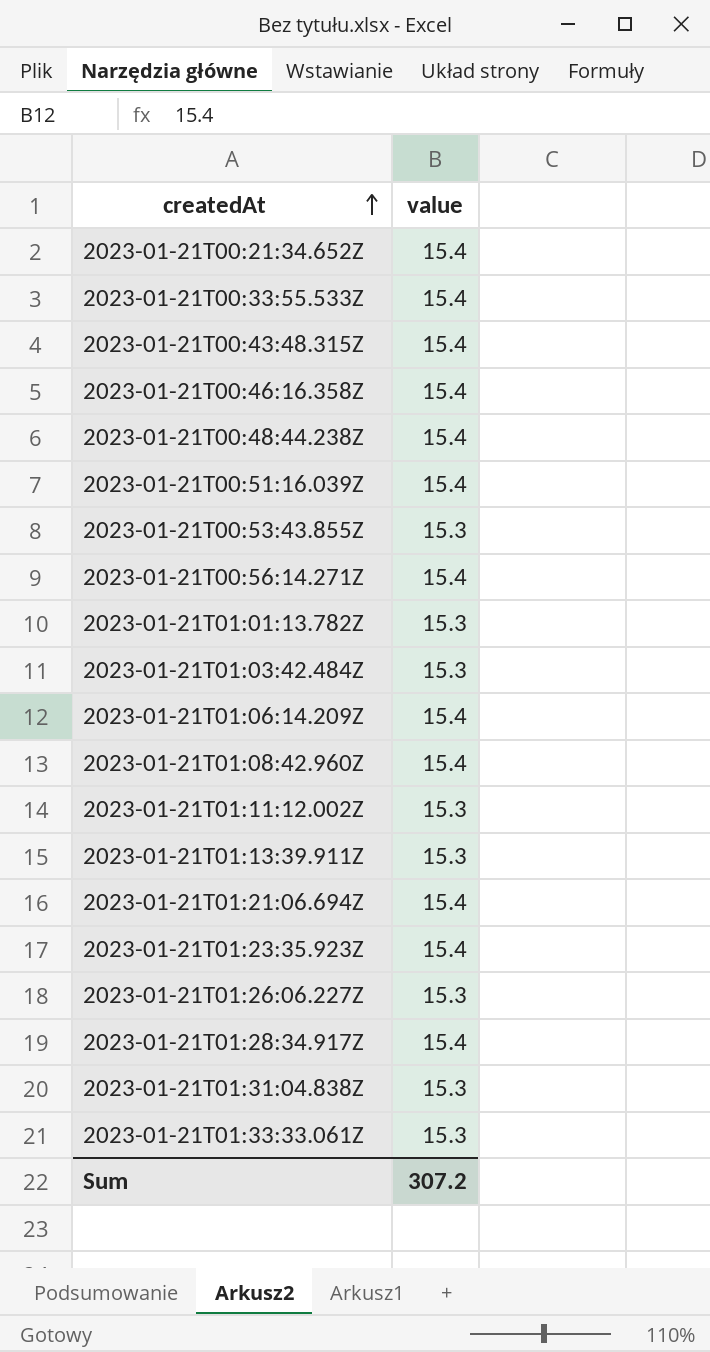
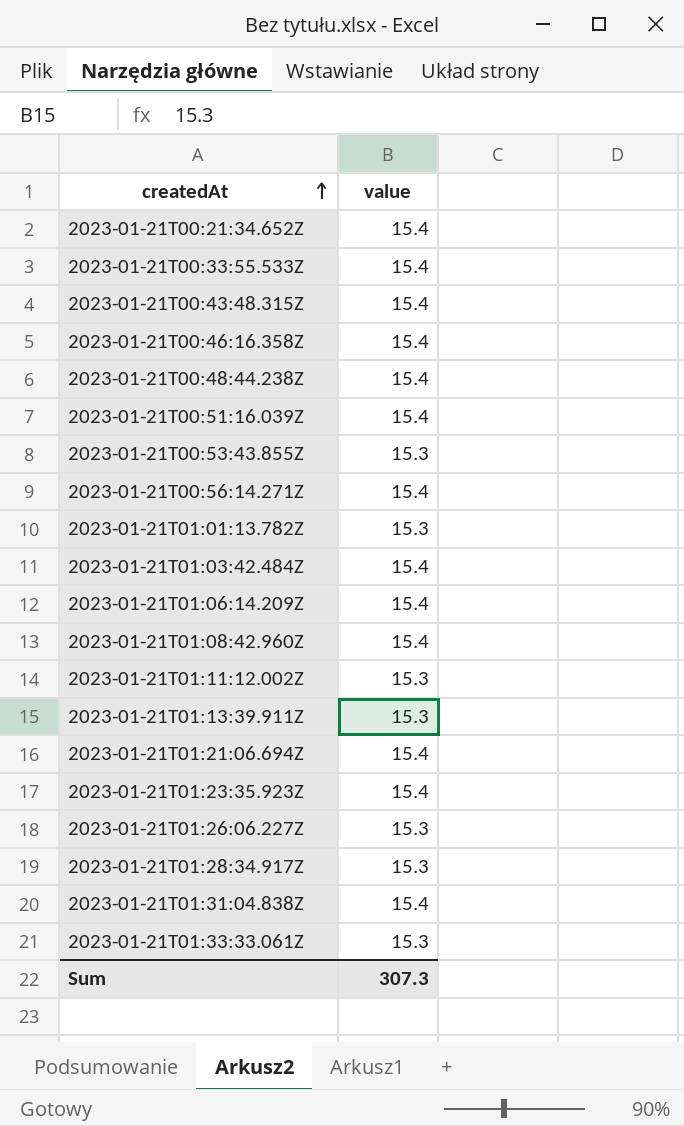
2023-01-21T01:03:42.484Z | value: 15.3 -> 15.4
2023-01-21T01:28:34.917Z | value: 15.4 -> 15.3
2023-01-21T01:31:04.838Z | value: 15.3 -> 15.4
Sum | value: 307.2 -> 307.3

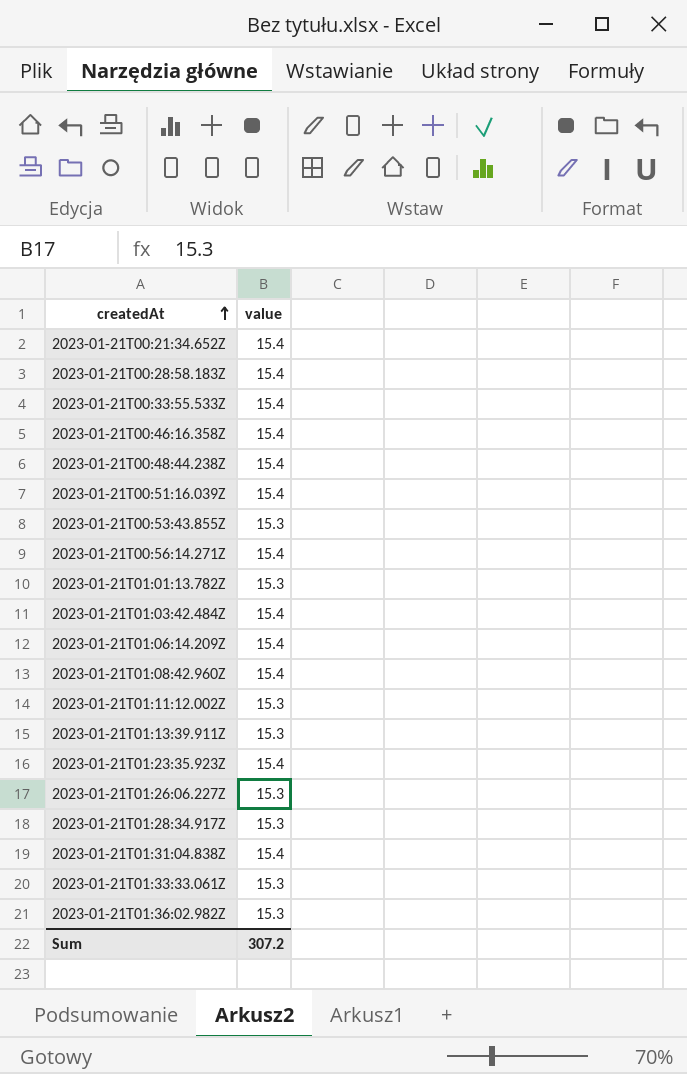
row 2023-01-21T00:43:48.315Z: 15.4 -> none
row 2023-01-21T01:21:06.694Z: 15.4 -> none
row 2023-01-21T00:28:58.183Z: none -> 15.4
row 2023-01-21T01:36:02.982Z: none -> 15.3
Sum | value: 307.3 -> 307.2

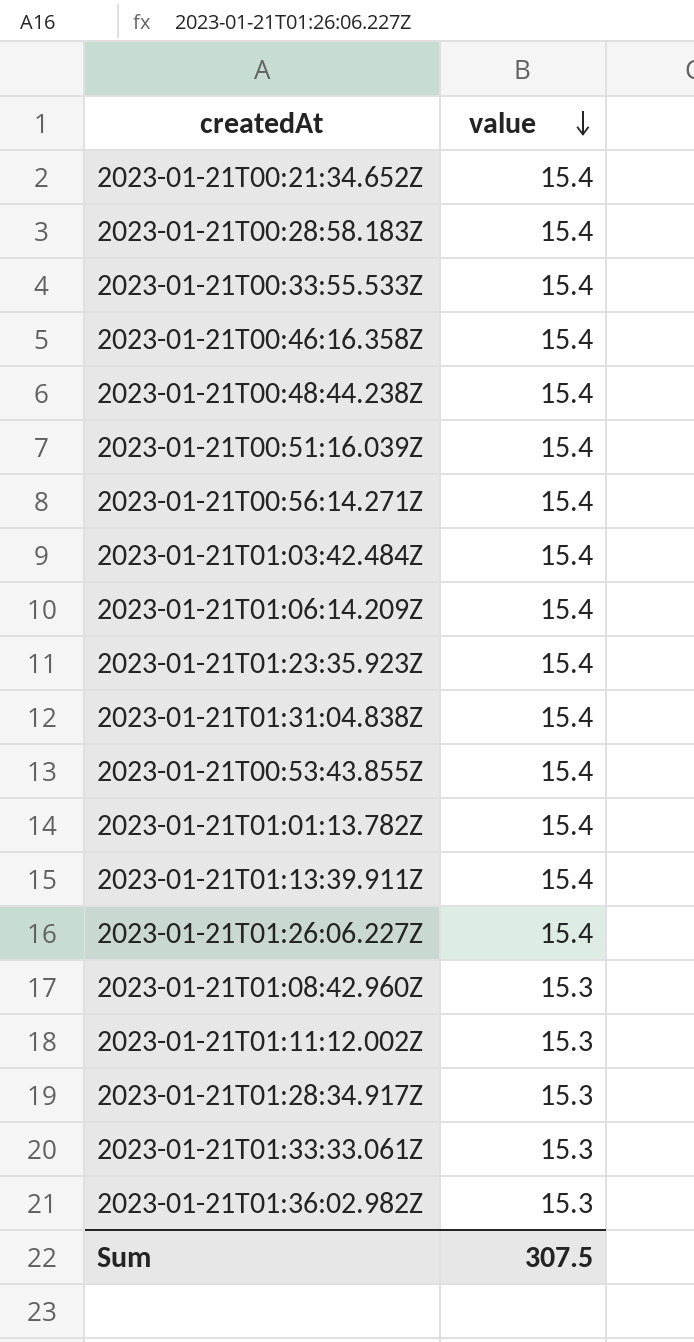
row order: createdAt ascending -> value descending
2023-01-21T00:53:43.855Z | value: 15.3 -> 15.4
2023-01-21T01:01:13.782Z | value: 15.3 -> 15.4
2023-01-21T01:13:39.911Z | value: 15.3 -> 15.4
2023-01-21T01:26:06.227Z | value: 15.3 -> 15.4
2023-01-21T01:08:42.960Z | value: 15.4 -> 15.3
Sum | value: 307.2 -> 307.5

